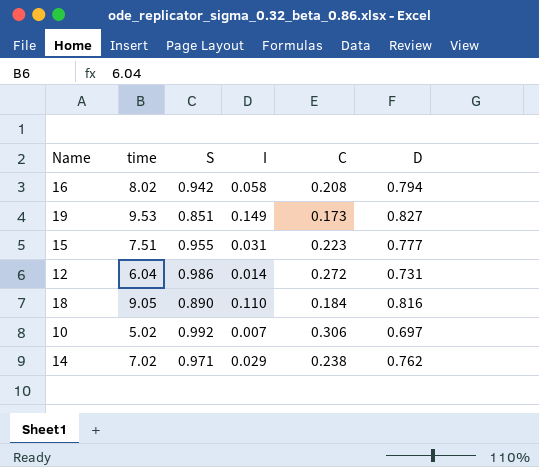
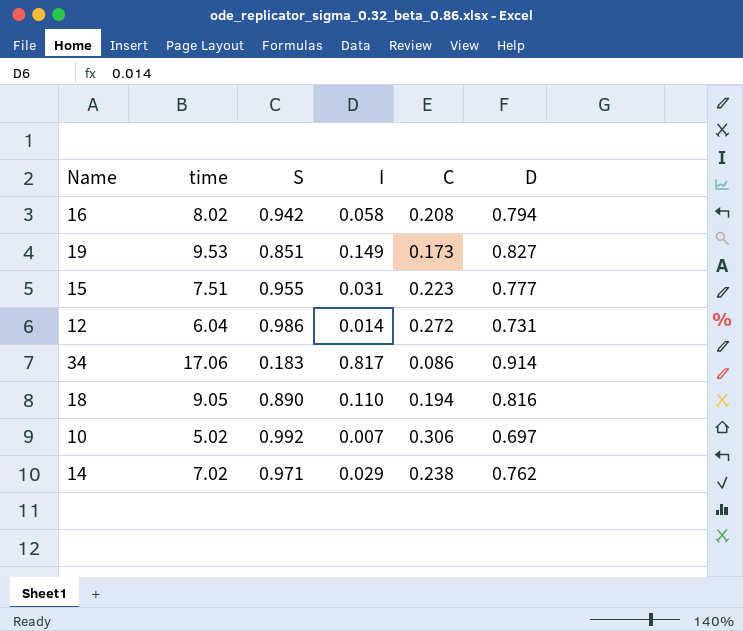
row 34: none -> 17.06 | 0.183 | 0.817 | 0.086 | 0.914
18 | C: 0.184 -> 0.194

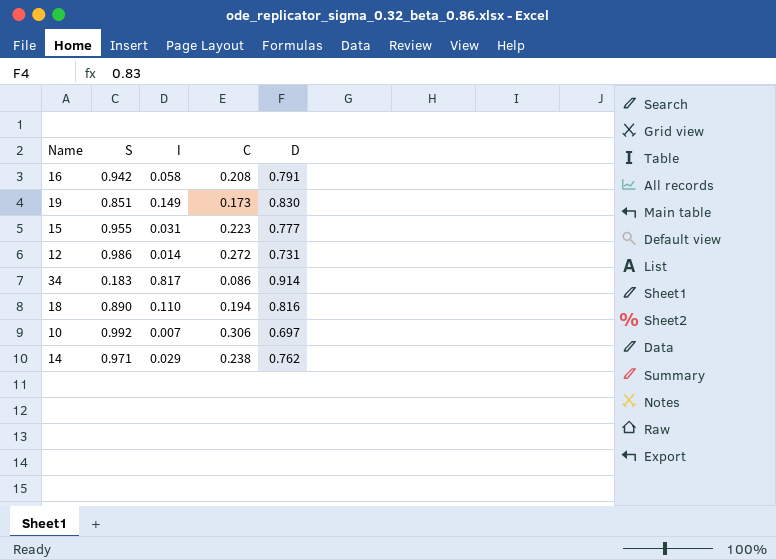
column time | position: 2 -> none
16 | D: 0.794 -> 0.791
19 | D: 0.827 -> 0.830

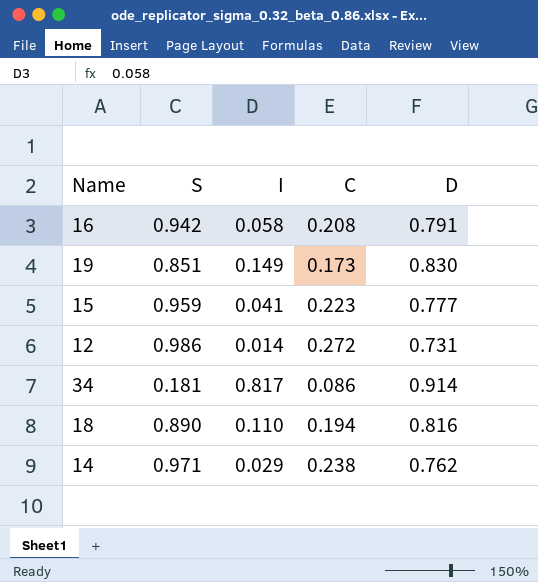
row 10: 0.992 | 0.007 | 0.306 | 0.697 -> none
15 | S: 0.955 -> 0.959
15 | I: 0.031 -> 0.041
34 | S: 0.183 -> 0.181

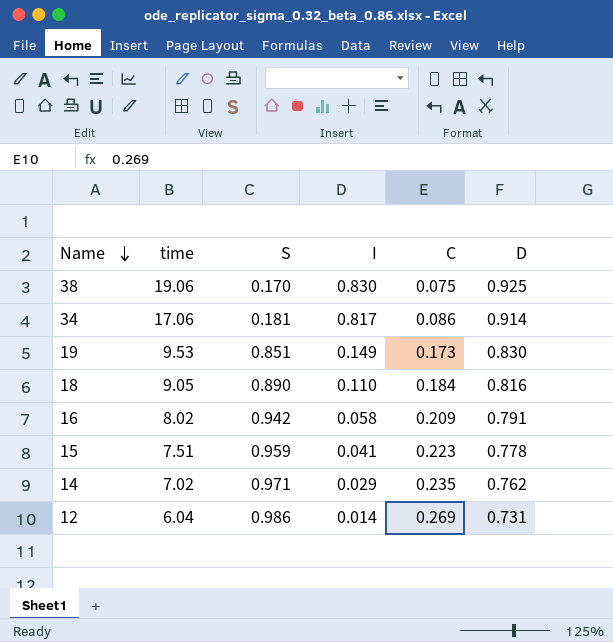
row order: none -> Name descending
column time | position: none -> 2
row 38: none -> 19.06 | 0.170 | 0.830 | 0.075 | 0.925
18 | C: 0.194 -> 0.184
16 | C: 0.208 -> 0.209
15 | D: 0.777 -> 0.778
14 | C: 0.238 -> 0.235
12 | C: 0.272 -> 0.269

